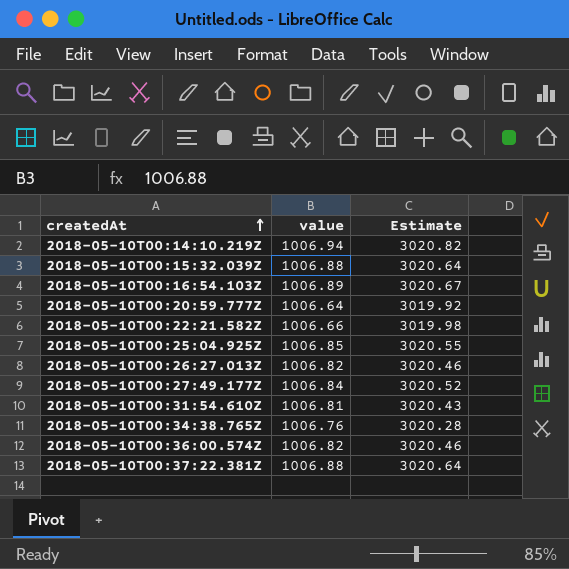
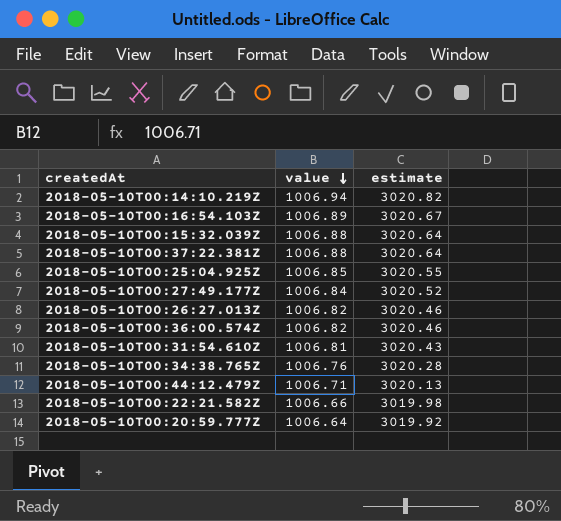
row order: createdAt ascending -> value descending
column name: Estimate -> estimate
row 2018-05-10T00:44:12.479Z: none -> 1006.71 | 3020.13

